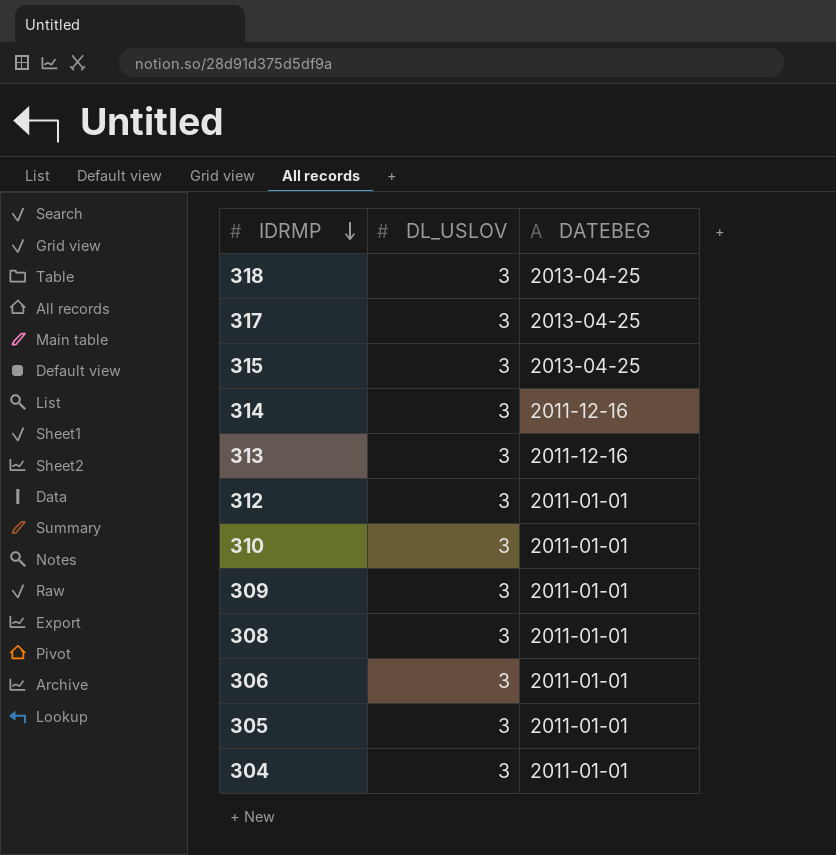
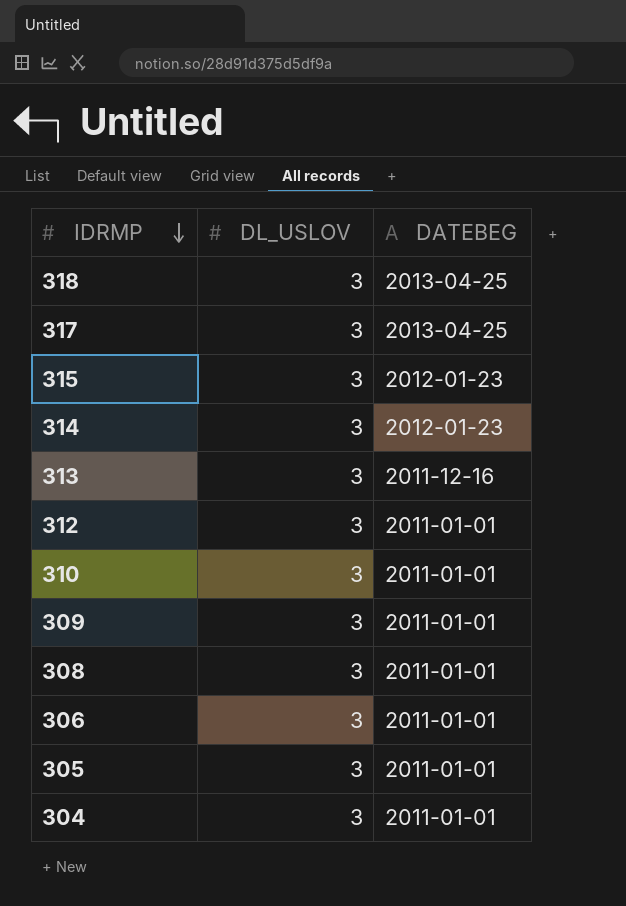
315 | DATEBEG: 2013-04-25 -> 2012-01-23
314 | DATEBEG: 2011-12-16 -> 2012-01-23

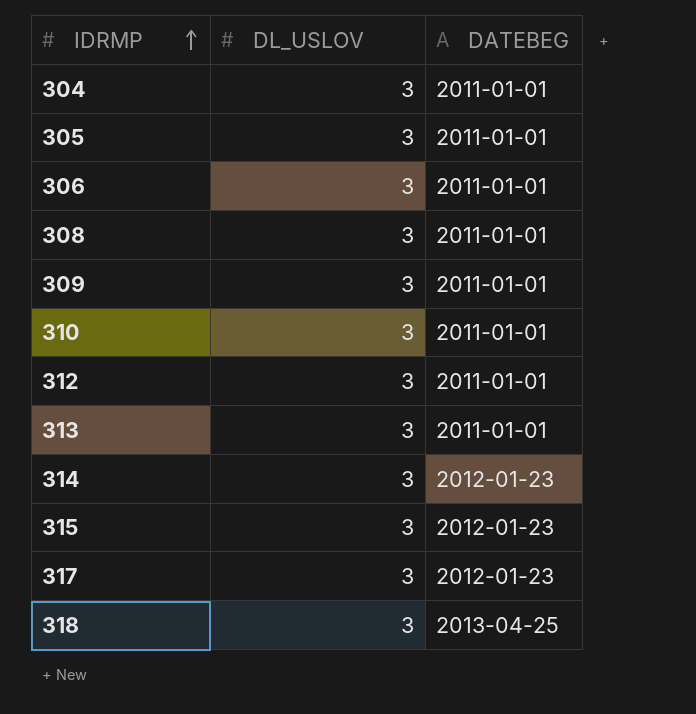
row order: IDRMP descending -> IDRMP ascending
313 | DATEBEG: 2011-12-16 -> 2011-01-01
317 | DATEBEG: 2013-04-25 -> 2012-01-23

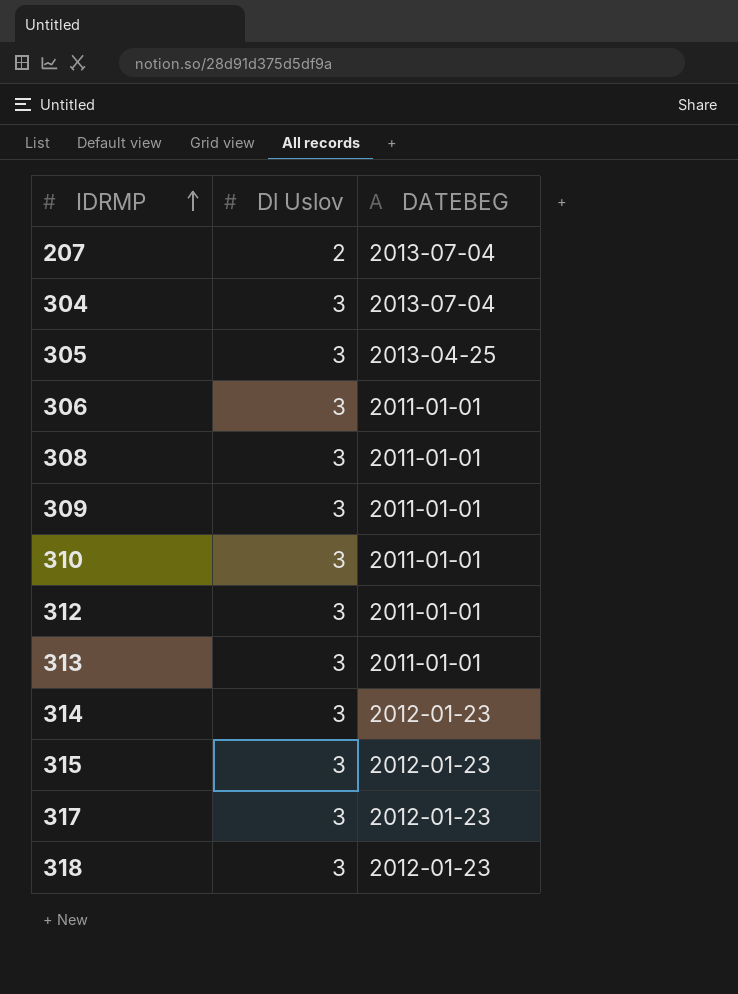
column name: DL_USLOV -> Dl Uslov
row 207: none -> 2 | 2013-07-04
304 | DATEBEG: 2011-01-01 -> 2013-07-04
305 | DATEBEG: 2011-01-01 -> 2013-04-25
318 | DATEBEG: 2013-04-25 -> 2012-01-23

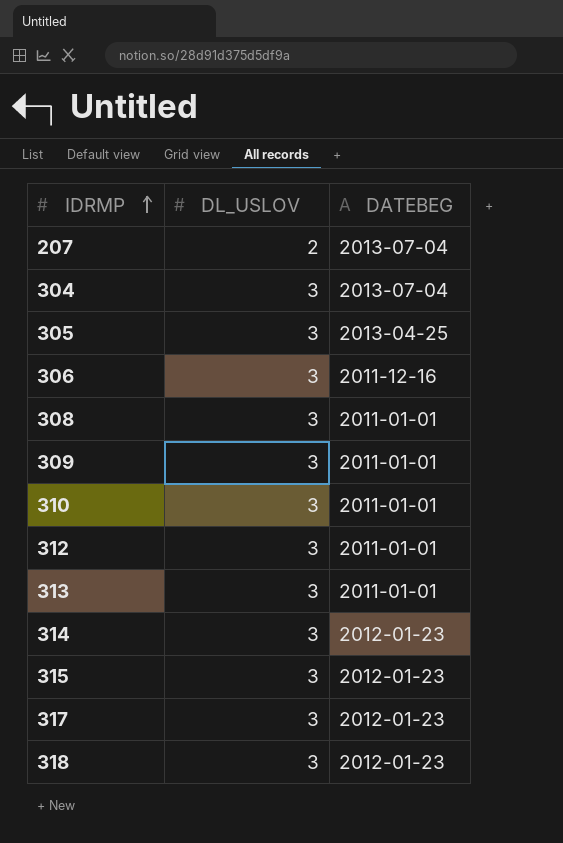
column name: Dl Uslov -> DL_USLOV
306 | DATEBEG: 2011-01-01 -> 2011-12-16

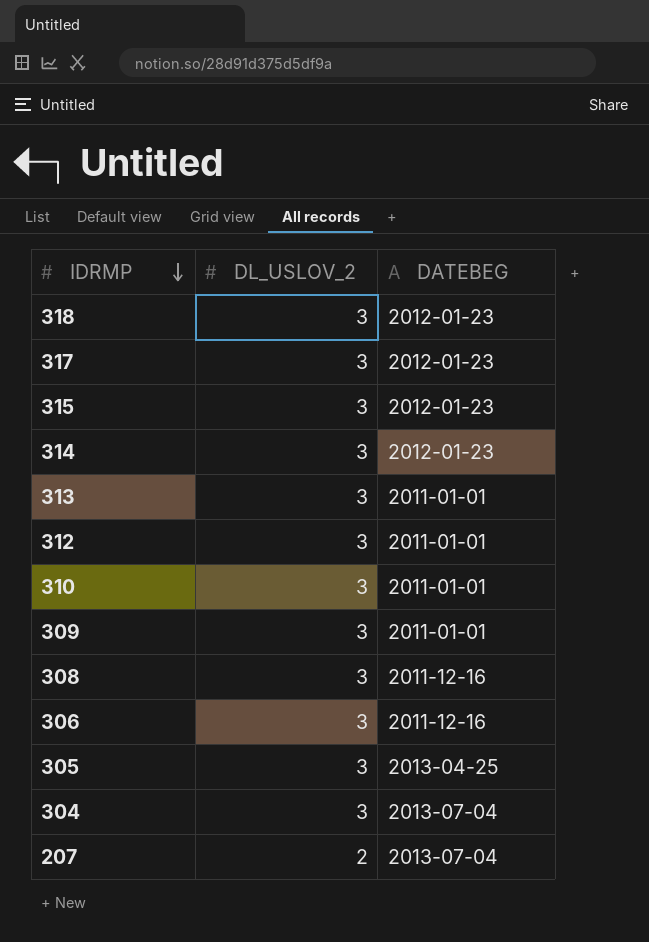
row order: IDRMP ascending -> IDRMP descending
column name: DL_USLOV -> DL_USLOV_2
308 | DATEBEG: 2011-01-01 -> 2011-12-16

